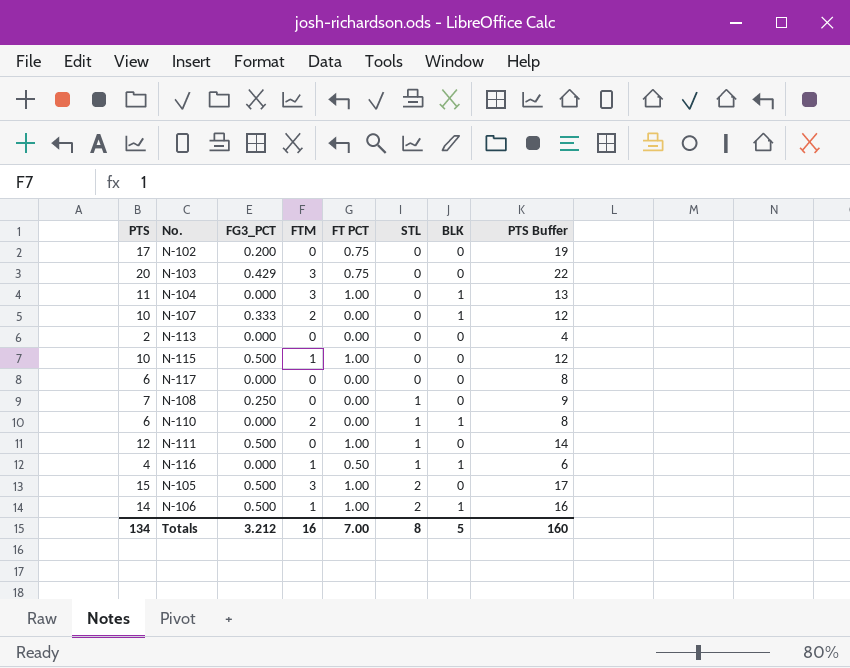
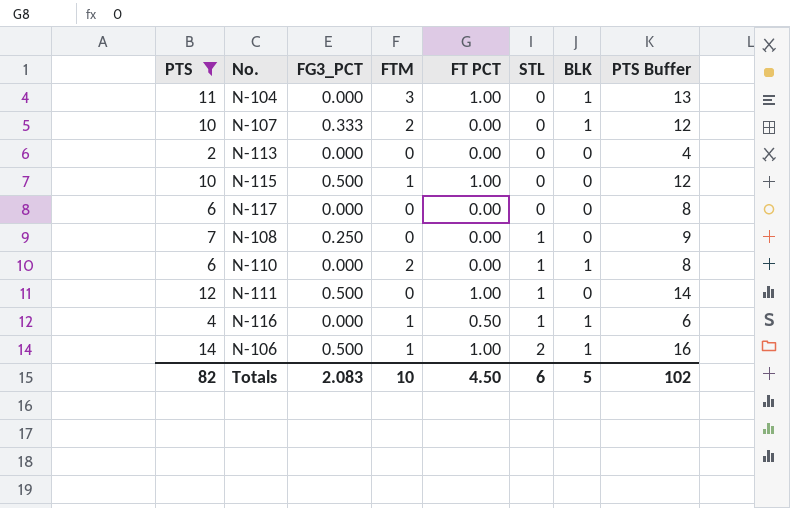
filter: none -> PTS <= 14
Totals | PTS: 134 -> 82
Totals | FG3_PCT: 3.212 -> 2.083
Totals | FTM: 16 -> 10
Totals | FT PCT: 7.00 -> 4.50
Totals | STL: 8 -> 6
Totals | PTS Buffer: 160 -> 102

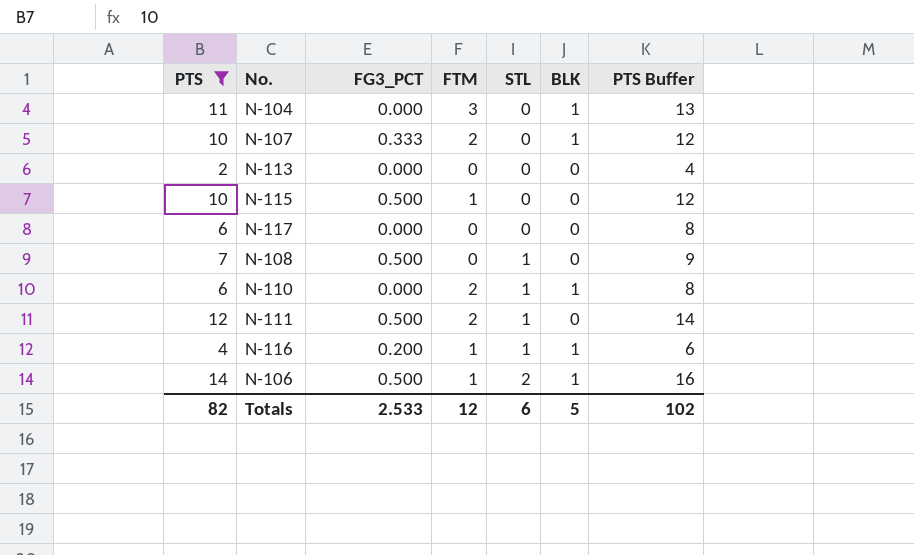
column FT PCT | position: 5 -> none
N-108 | FG3_PCT: 0.250 -> 0.500
N-111 | FTM: 0 -> 2
N-116 | FG3_PCT: 0.000 -> 0.200
Totals | FG3_PCT: 2.083 -> 2.533
Totals | FTM: 10 -> 12

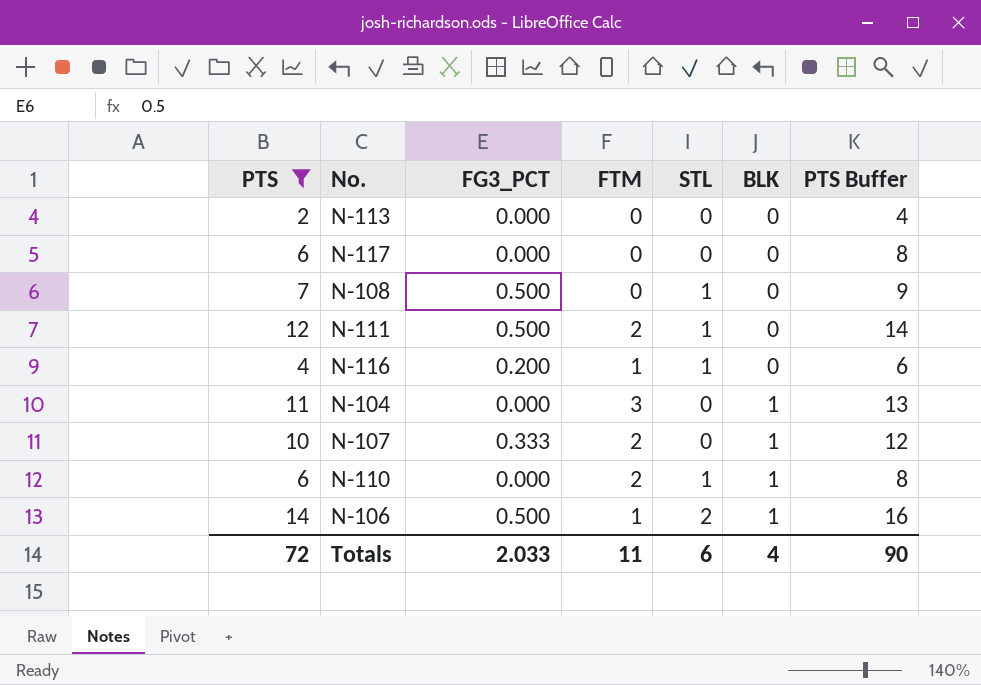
row order: STL ascending -> BLK ascending
row N-115: 10 | 0.500 | 1 | 0 | 0 | 12 -> none
N-116 | BLK: 1 -> 0
Totals | PTS: 82 -> 72
Totals | FG3_PCT: 2.533 -> 2.033
Totals | FTM: 12 -> 11
Totals | BLK: 5 -> 4
Totals | PTS Buffer: 102 -> 90

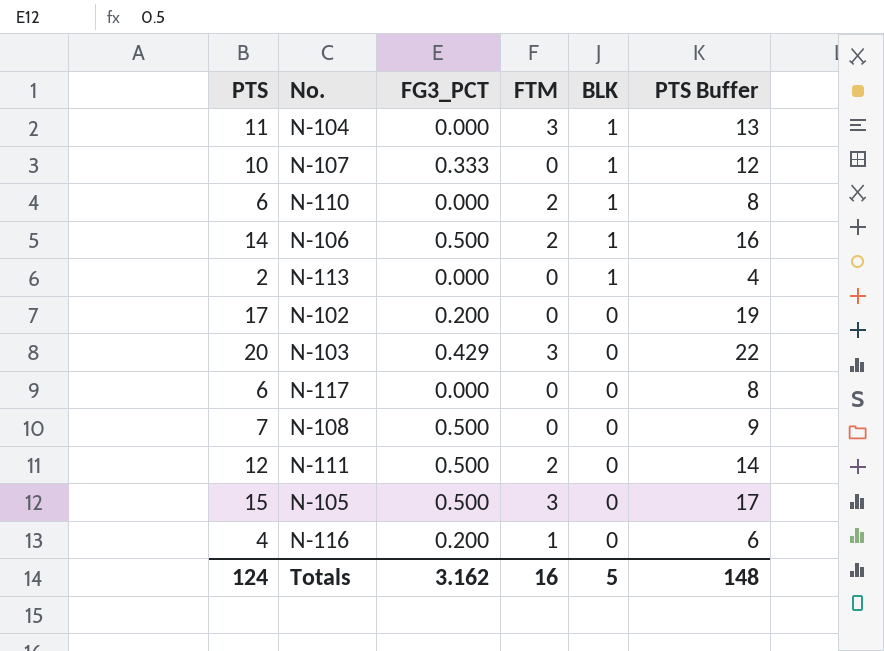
filter: PTS <= 14 -> none
row order: BLK ascending -> BLK descending
column STL | position: 5 -> none
N-107 | FTM: 2 -> 0
N-106 | FTM: 1 -> 2
N-113 | BLK: 0 -> 1
Totals | PTS: 72 -> 124
Totals | FG3_PCT: 2.033 -> 3.162
Totals | FTM: 11 -> 16
Totals | BLK: 4 -> 5
Totals | PTS Buffer: 90 -> 148

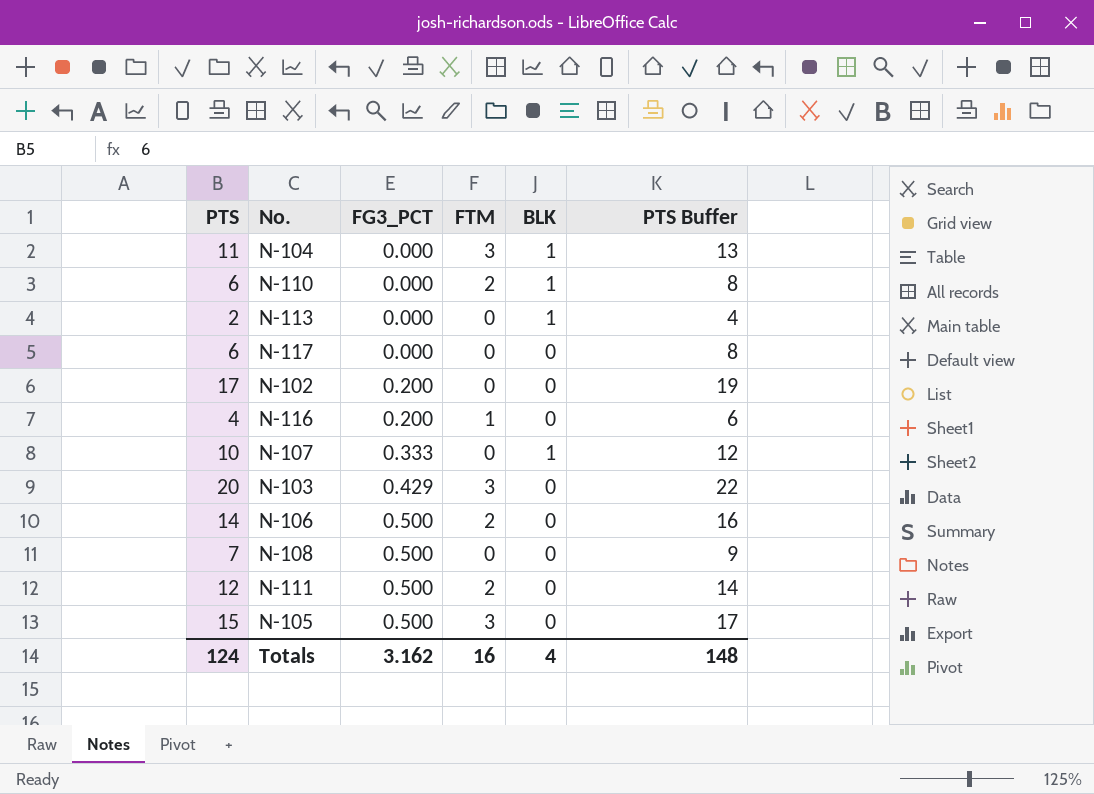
row order: BLK descending -> FG3_PCT ascending
N-106 | BLK: 1 -> 0
Totals | BLK: 5 -> 4

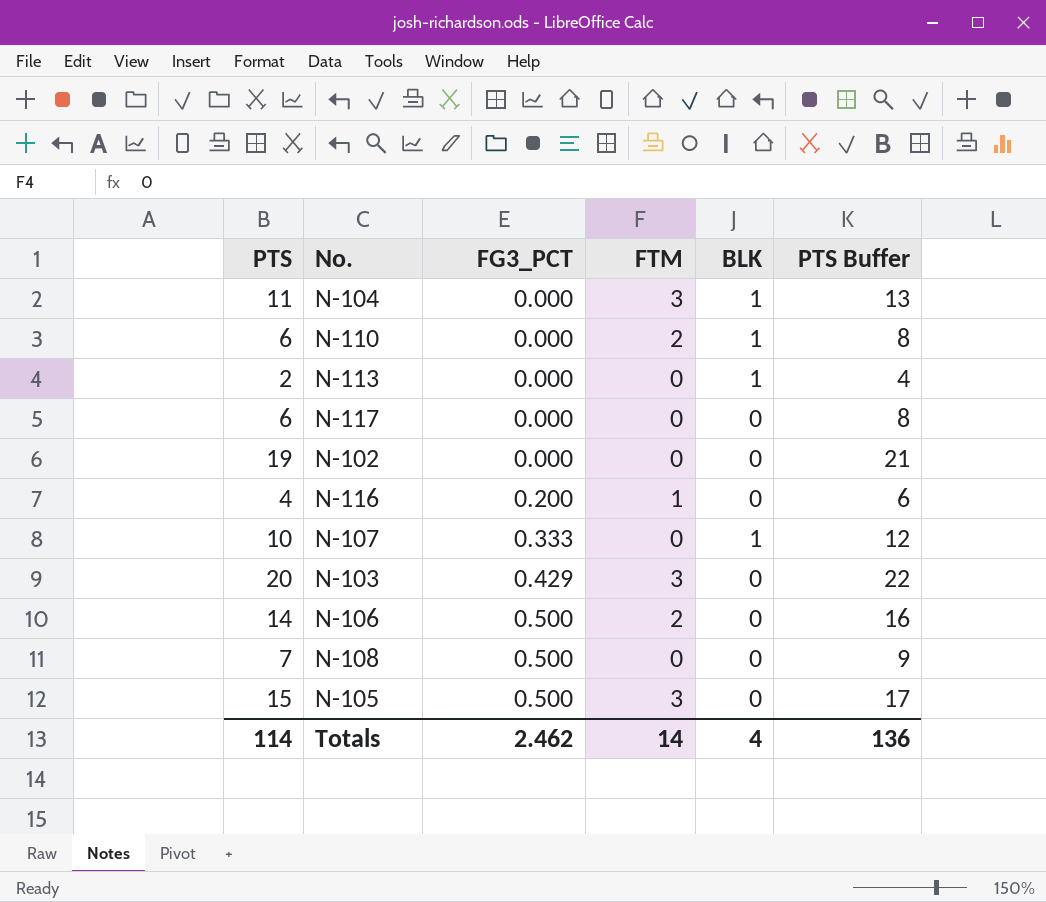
row N-111: 12 | 0.500 | 2 | 0 | 14 -> none
N-102 | PTS: 17 -> 19
N-102 | FG3_PCT: 0.200 -> 0.000
N-102 | PTS Buffer: 19 -> 21
Totals | PTS: 124 -> 114
Totals | FG3_PCT: 3.162 -> 2.462
Totals | FTM: 16 -> 14
Totals | PTS Buffer: 148 -> 136

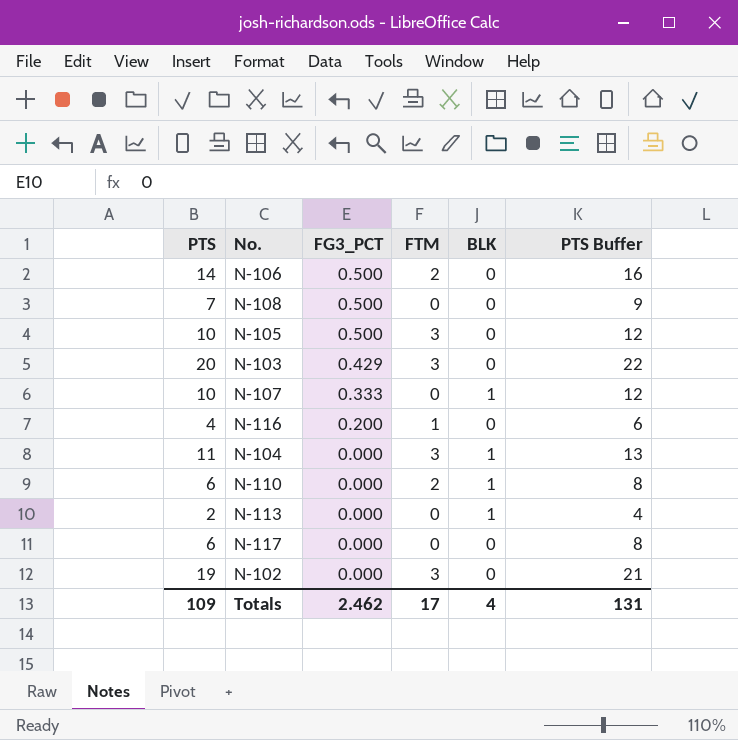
row order: FG3_PCT ascending -> FG3_PCT descending
N-105 | PTS: 15 -> 10
N-105 | PTS Buffer: 17 -> 12
N-102 | FTM: 0 -> 3
Totals | PTS: 114 -> 109
Totals | FTM: 14 -> 17
Totals | PTS Buffer: 136 -> 131

